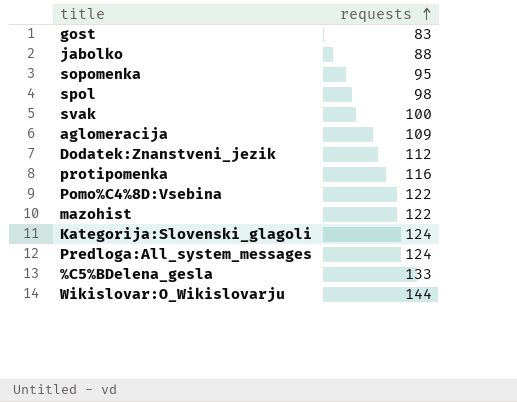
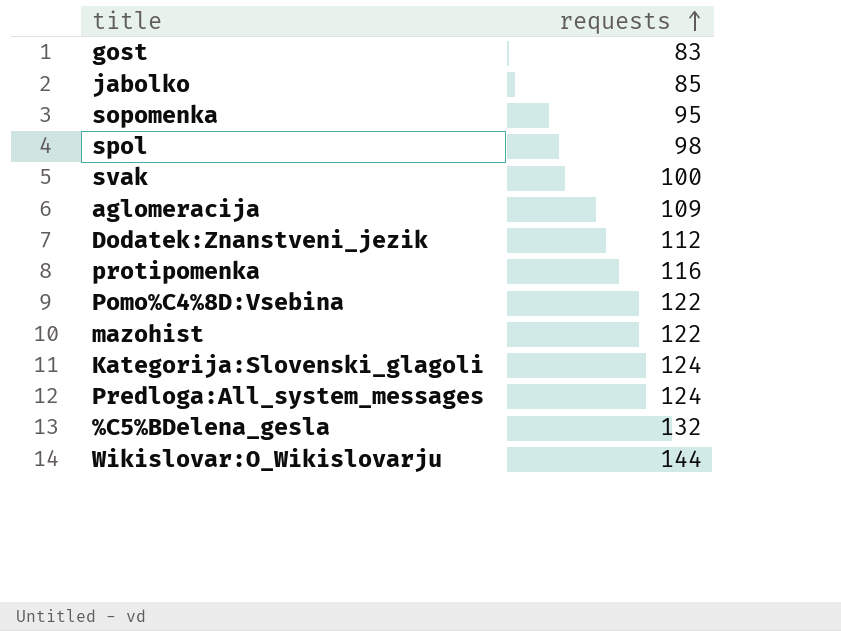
jabolko | requests: 88 -> 85
%C5%BDelena_gesla | requests: 133 -> 132

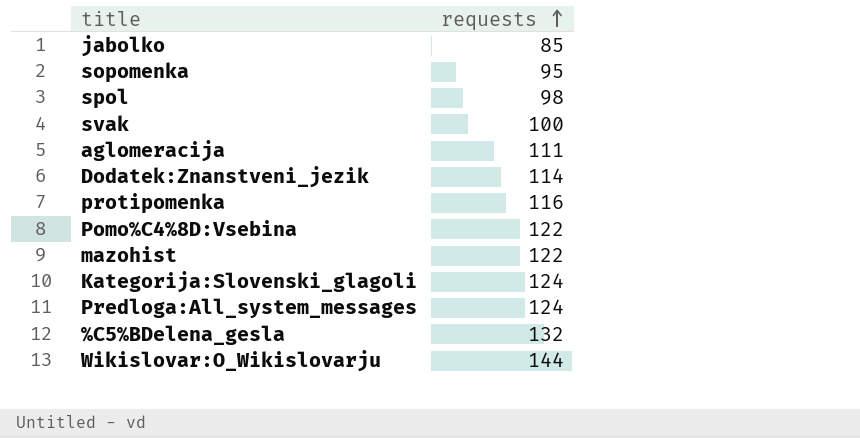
row gost: 83 -> none
aglomeracija | requests: 109 -> 111
Dodatek:Znanstveni_jezik | requests: 112 -> 114

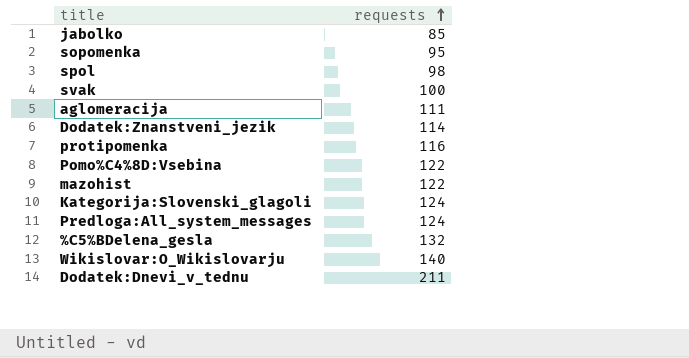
Wikislovar:O_Wikislovarju | requests: 144 -> 140
row Dodatek:Dnevi_v_tednu: none -> 211

